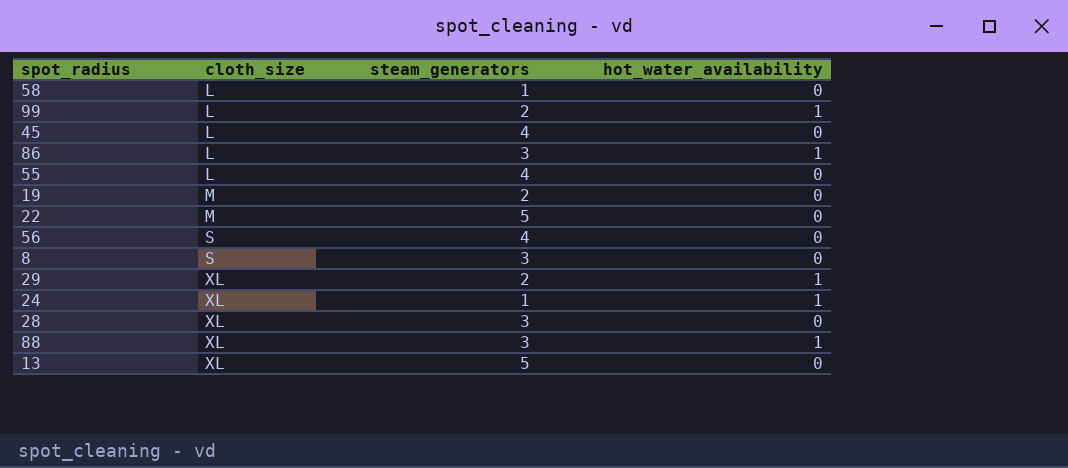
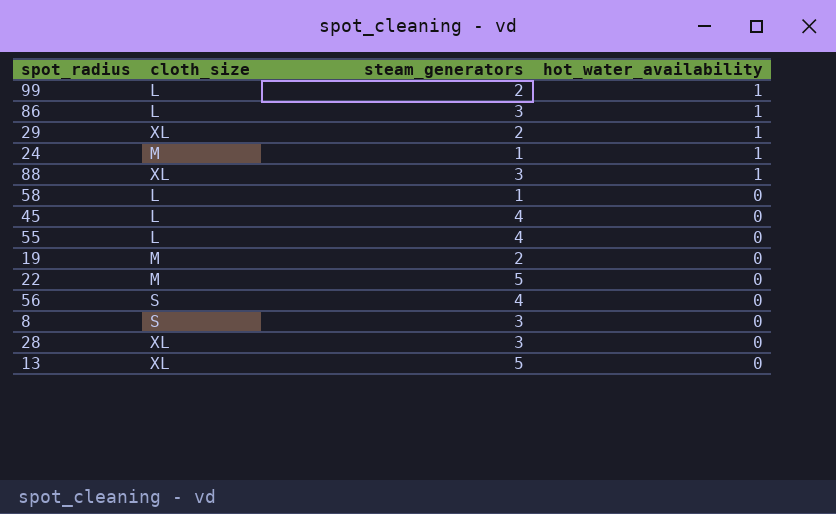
row order: cloth_size ascending -> hot_water_availability descending
24 | cloth_size: XL -> M

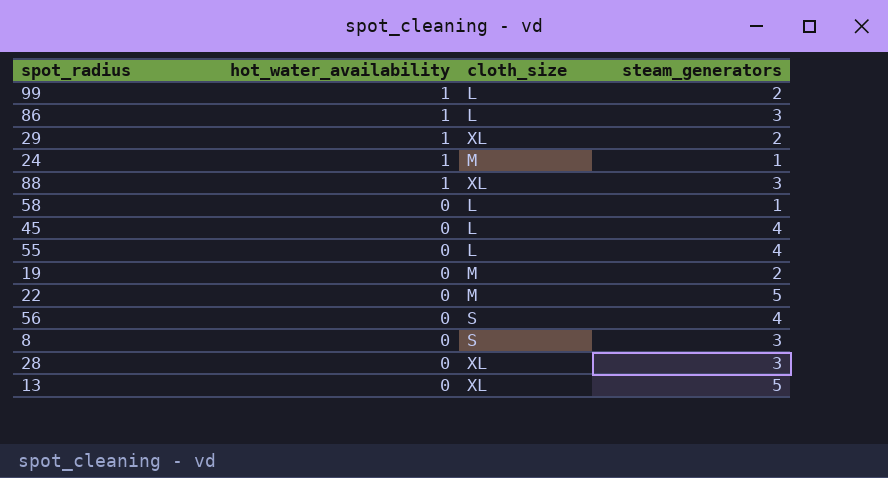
column hot_water_availability | position: 4 -> 2

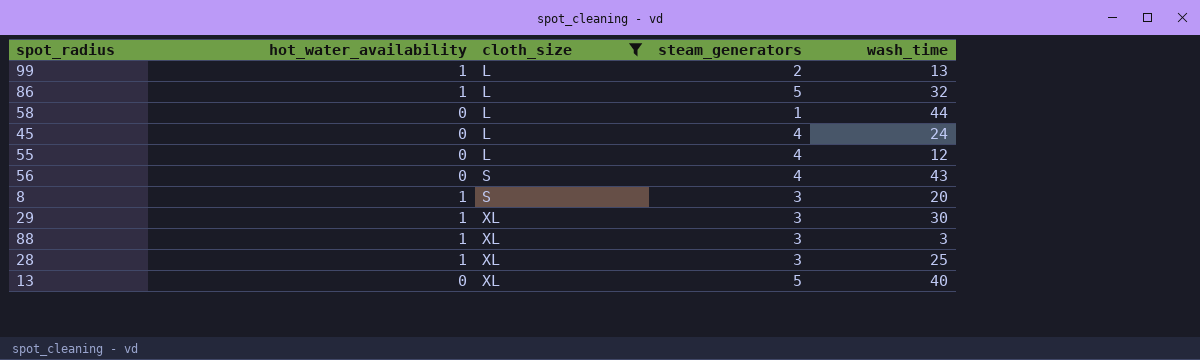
filter: none -> cloth_size != M
row order: hot_water_availability descending -> cloth_size ascending
column wash_time | position: none -> 5
86 | steam_generators: 3 -> 5
8 | hot_water_availability: 0 -> 1
29 | steam_generators: 2 -> 3
28 | hot_water_availability: 0 -> 1

